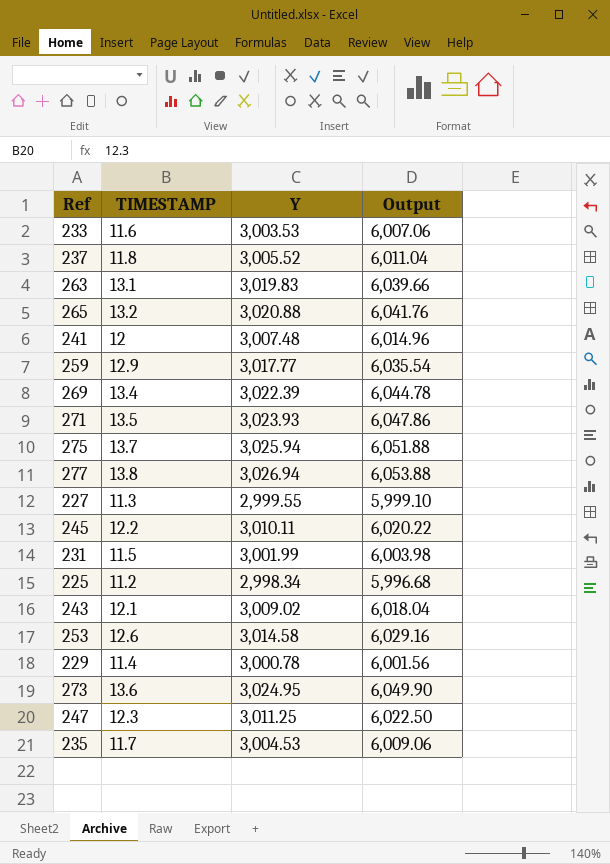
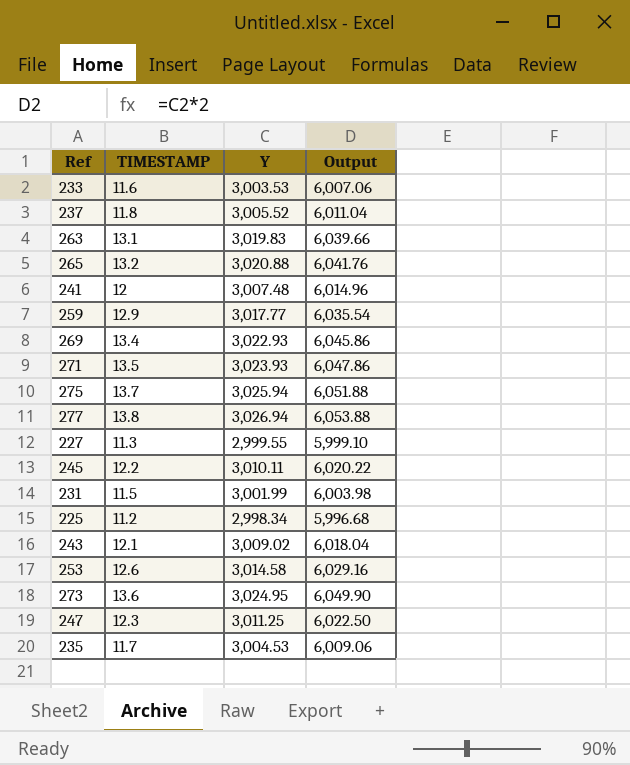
row 229: 11.4 | 3,000.78 | 6,001.56 -> none
269 | Y: 3,022.39 -> 3,022.93
269 | Output: 6,044.78 -> 6,045.86

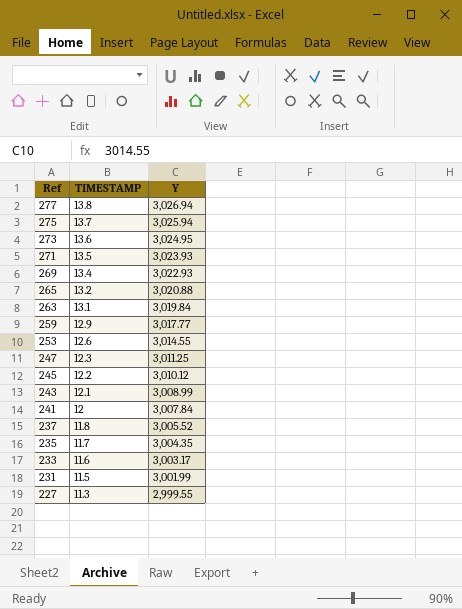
row order: none -> Ref descending
column Output | formula: [Y] * 2 -> none
row 225: 11.2 | 2,998.34 | 5,996.68 -> none
263 | Y: 3,019.83 -> 3,019.84
253 | Y: 3,014.58 -> 3,014.55
245 | Y: 3,010.11 -> 3,010.12
243 | Y: 3,009.02 -> 3,008.99
241 | Y: 3,007.48 -> 3,007.84
235 | Y: 3,004.53 -> 3,004.35
233 | Y: 3,003.53 -> 3,003.17

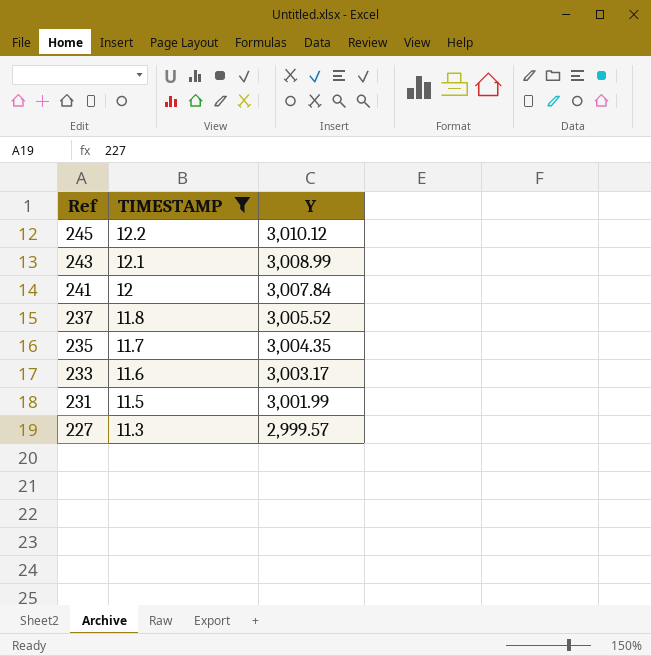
filter: none -> TIMESTAMP <= 12.2
227 | Y: 2,999.55 -> 2,999.57

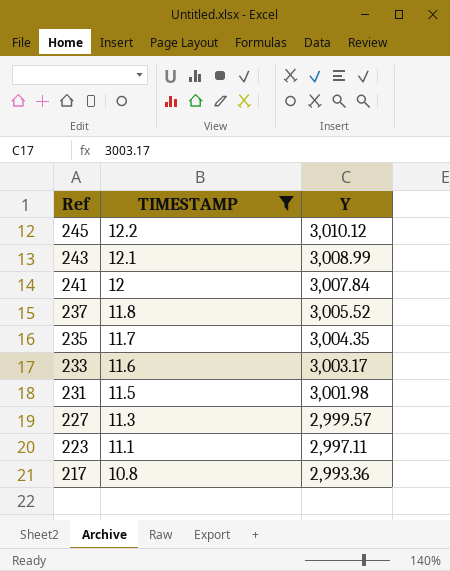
231 | Y: 3,001.99 -> 3,001.98
row 223: none -> 11.1 | 2,997.11
row 217: none -> 10.8 | 2,993.36

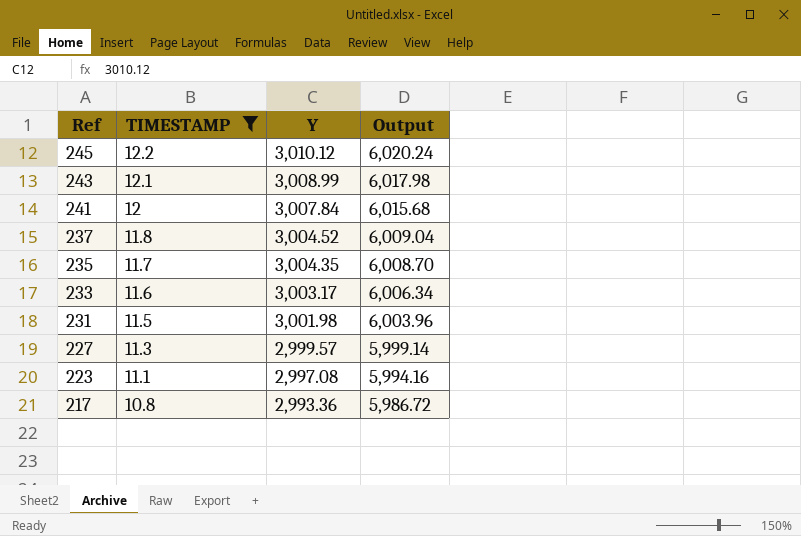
column Output | formula: none -> [Y] * 2
237 | Y: 3,005.52 -> 3,004.52
223 | Y: 2,997.11 -> 2,997.08

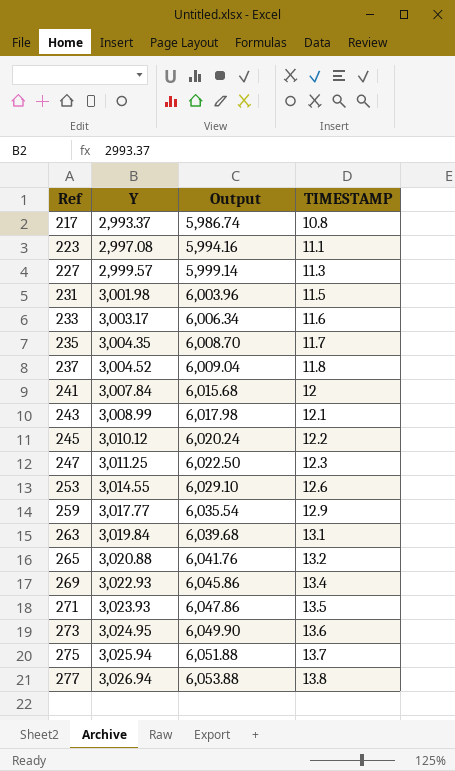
filter: TIMESTAMP <= 12.2 -> none
row order: Ref descending -> Ref ascending
column TIMESTAMP | position: 2 -> 4
217 | Y: 2,993.36 -> 2,993.37
217 | Output: 5,986.72 -> 5,986.74

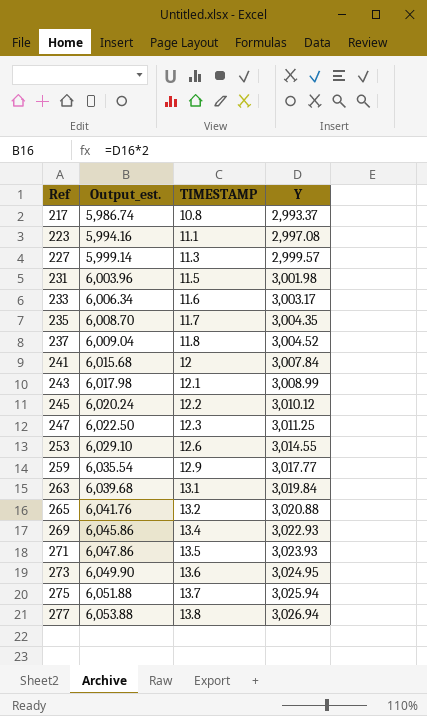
column name: Output -> Output_est.
column Y | position: 2 -> 4

